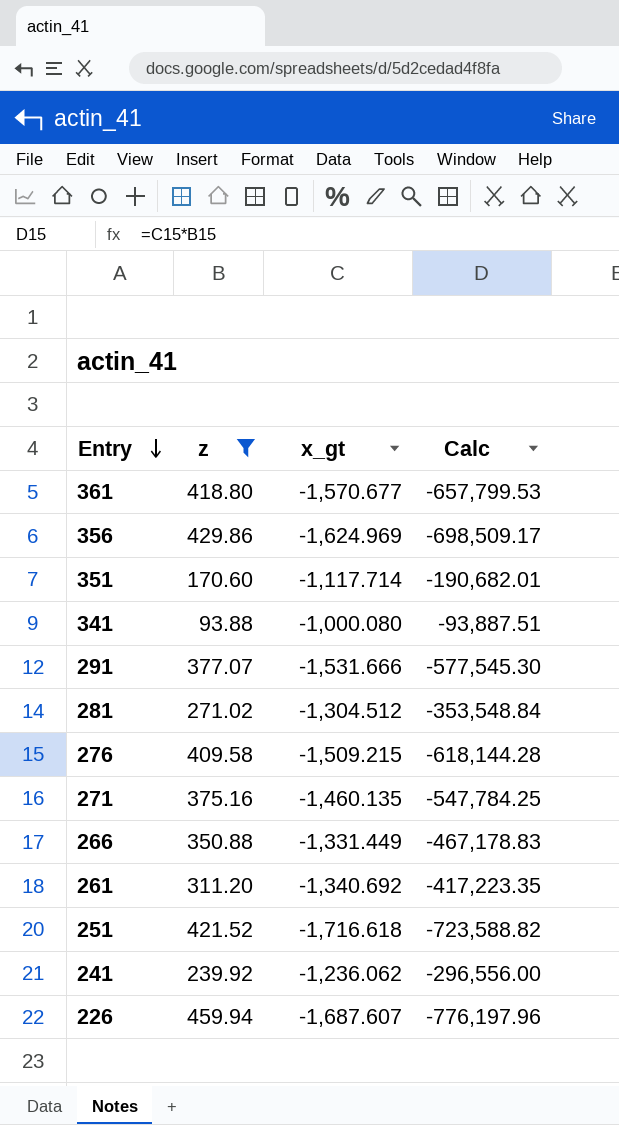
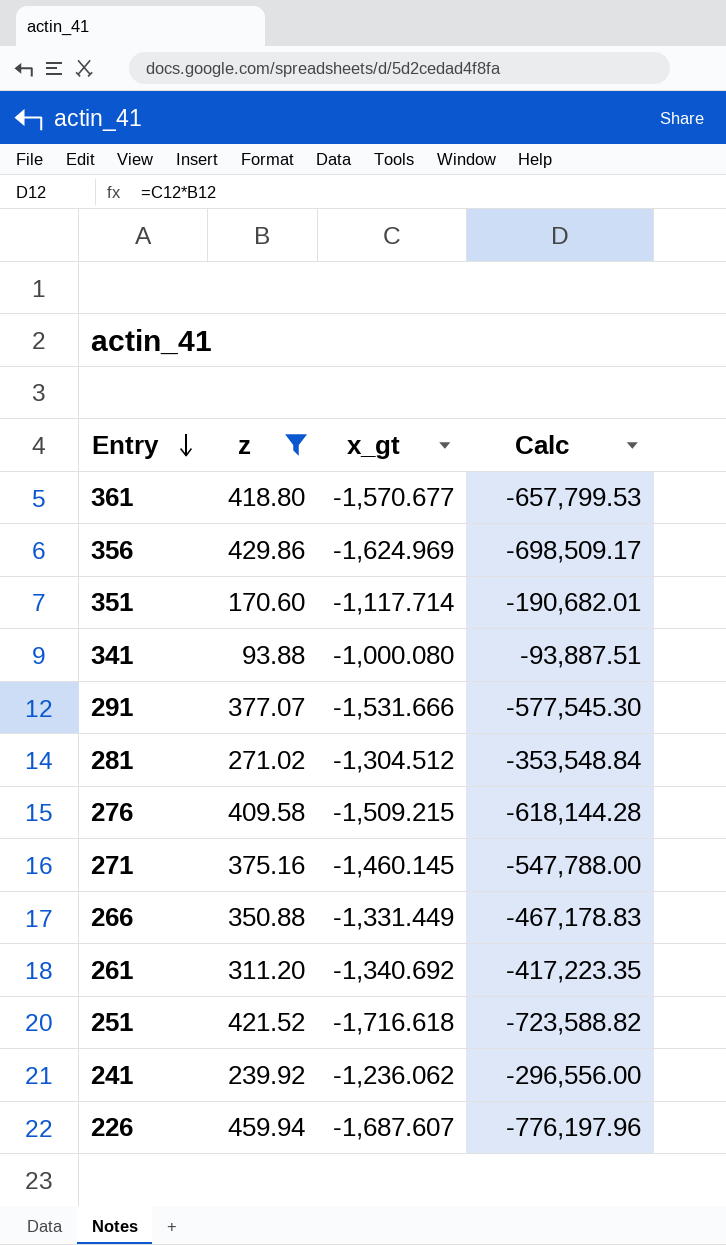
271 | x_gt: -1,460.135 -> -1,460.145
271 | Calc: -547,784.25 -> -547,788.00

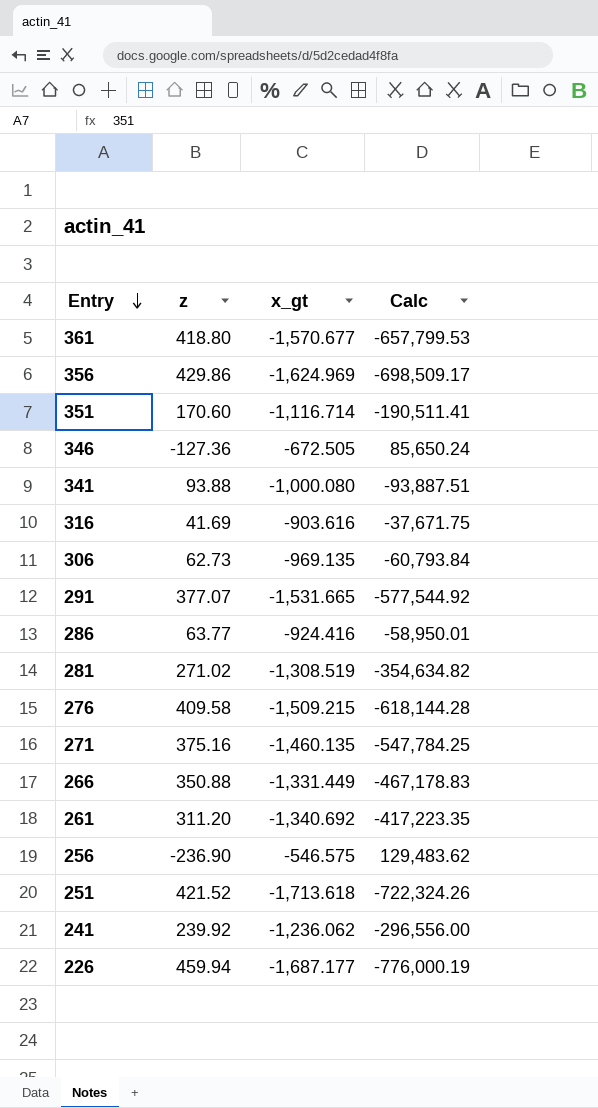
filter: z >= 93.88 -> none
351 | x_gt: -1,117.714 -> -1,116.714
351 | Calc: -190,682.01 -> -190,511.41
291 | x_gt: -1,531.666 -> -1,531.665
291 | Calc: -577,545.30 -> -577,544.92
281 | x_gt: -1,304.512 -> -1,308.519
281 | Calc: -353,548.84 -> -354,634.82
271 | x_gt: -1,460.145 -> -1,460.135
271 | Calc: -547,788.00 -> -547,784.25
251 | x_gt: -1,716.618 -> -1,713.618
251 | Calc: -723,588.82 -> -722,324.26
226 | x_gt: -1,687.607 -> -1,687.177
226 | Calc: -776,197.96 -> -776,000.19

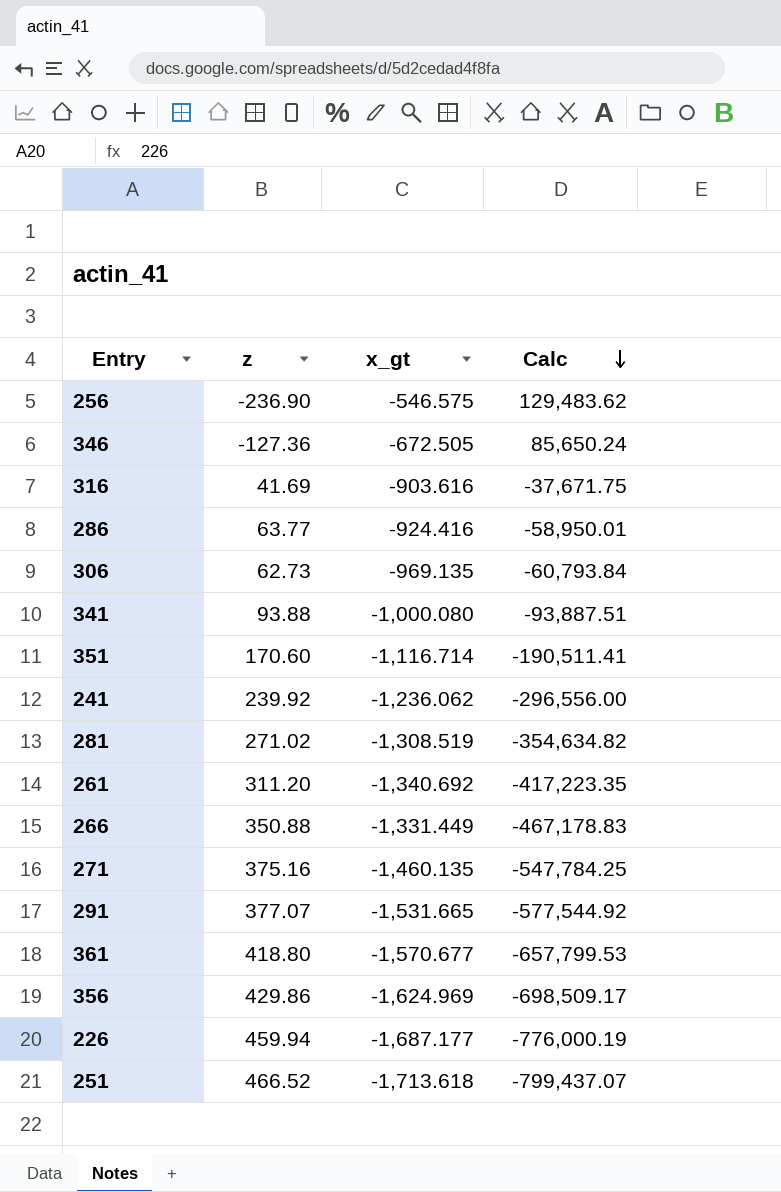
row order: Entry descending -> Calc descending
row 276: 409.58 | -1,509.215 | -618,144.28 -> none
251 | z: 421.52 -> 466.52
251 | Calc: -722,324.26 -> -799,437.07

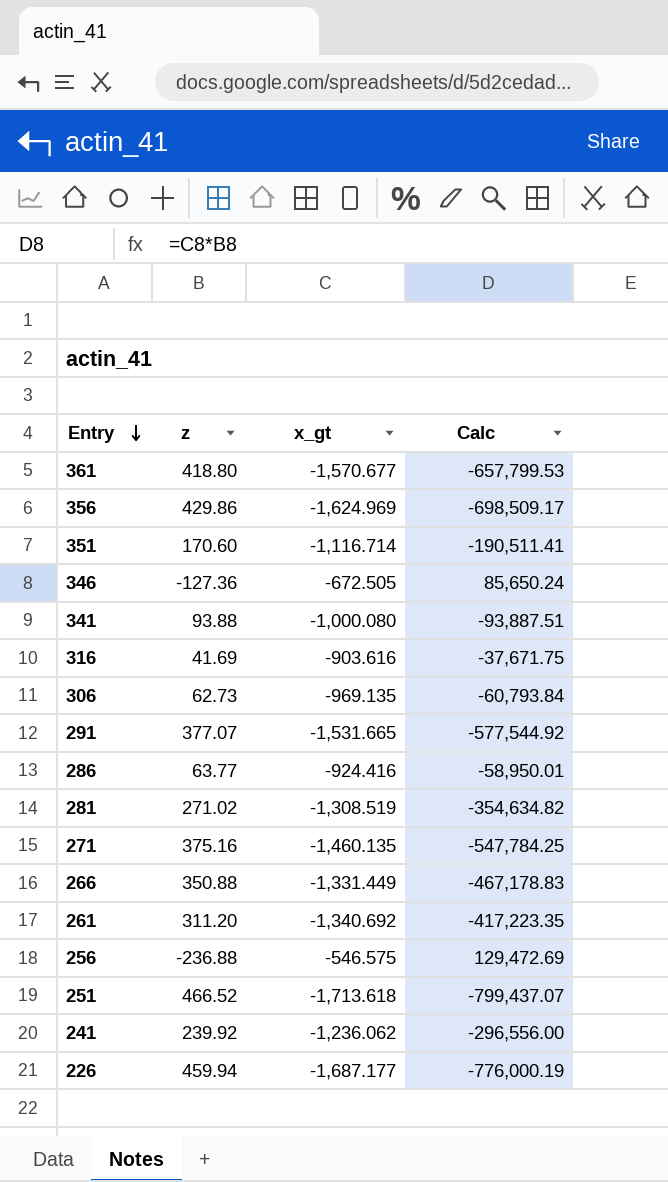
row order: Calc descending -> Entry descending
256 | z: -236.90 -> -236.88
256 | Calc: 129,483.62 -> 129,472.69

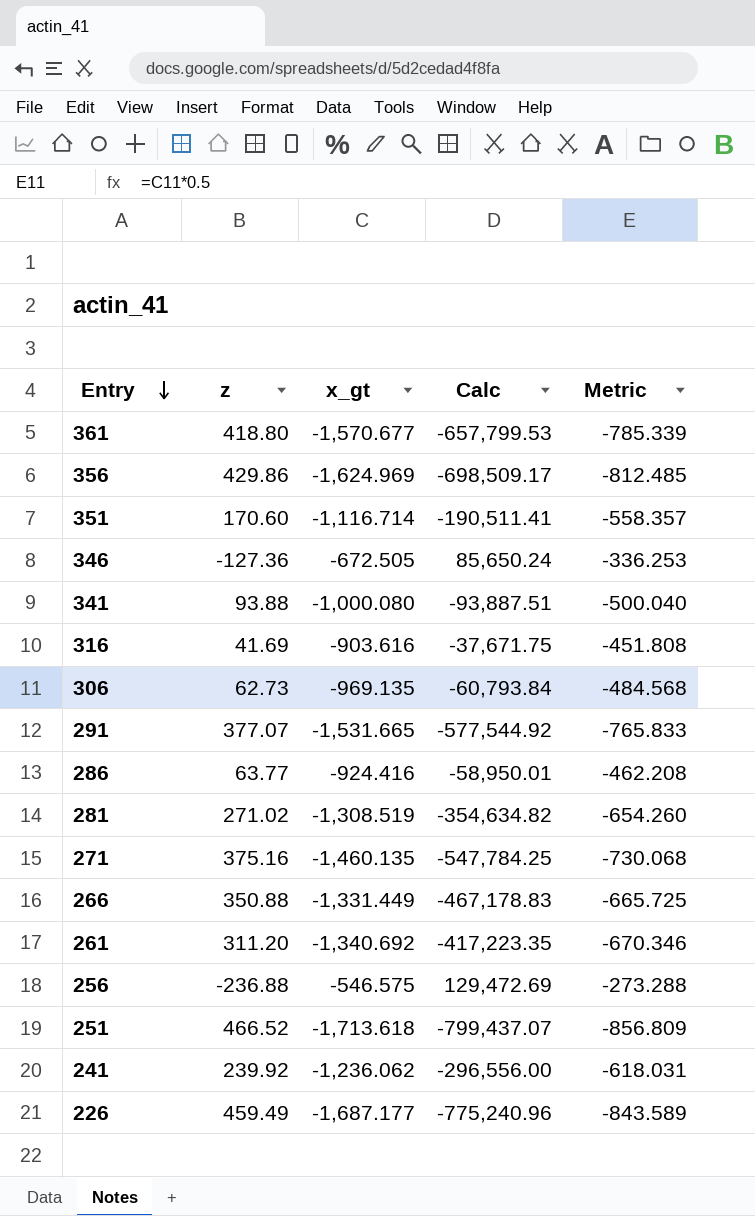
column Metric | formula: none -> [x_gt] * 0.5
226 | z: 459.94 -> 459.49
226 | Calc: -776,000.19 -> -775,240.96

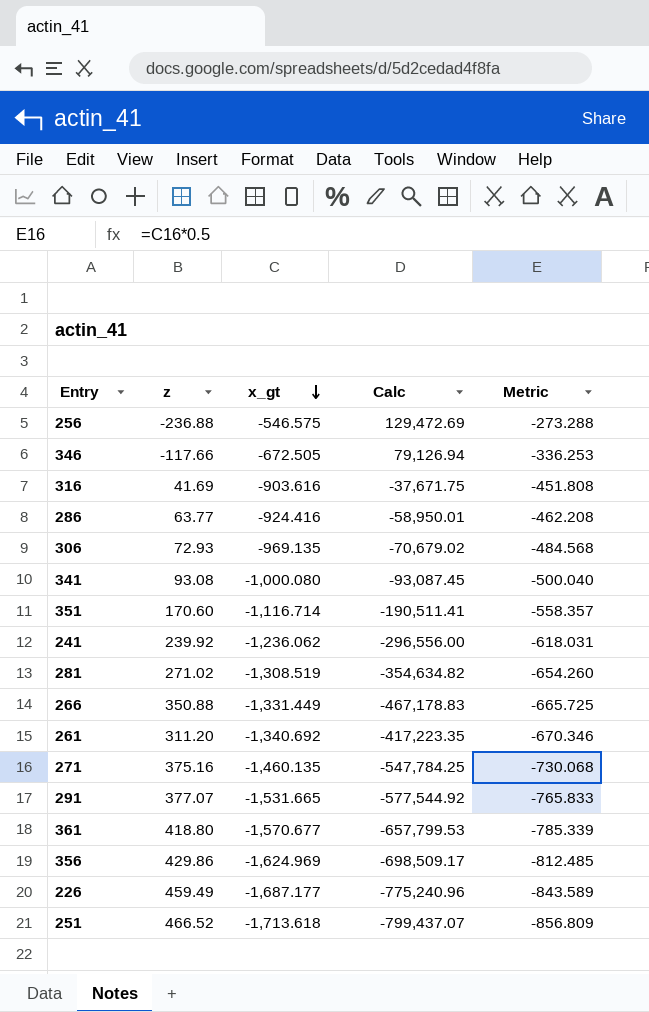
row order: Entry descending -> x_gt descending
346 | z: -127.36 -> -117.66
346 | Calc: 85,650.24 -> 79,126.94
306 | z: 62.73 -> 72.93
306 | Calc: -60,793.84 -> -70,679.02
341 | z: 93.88 -> 93.08
341 | Calc: -93,887.51 -> -93,087.45

